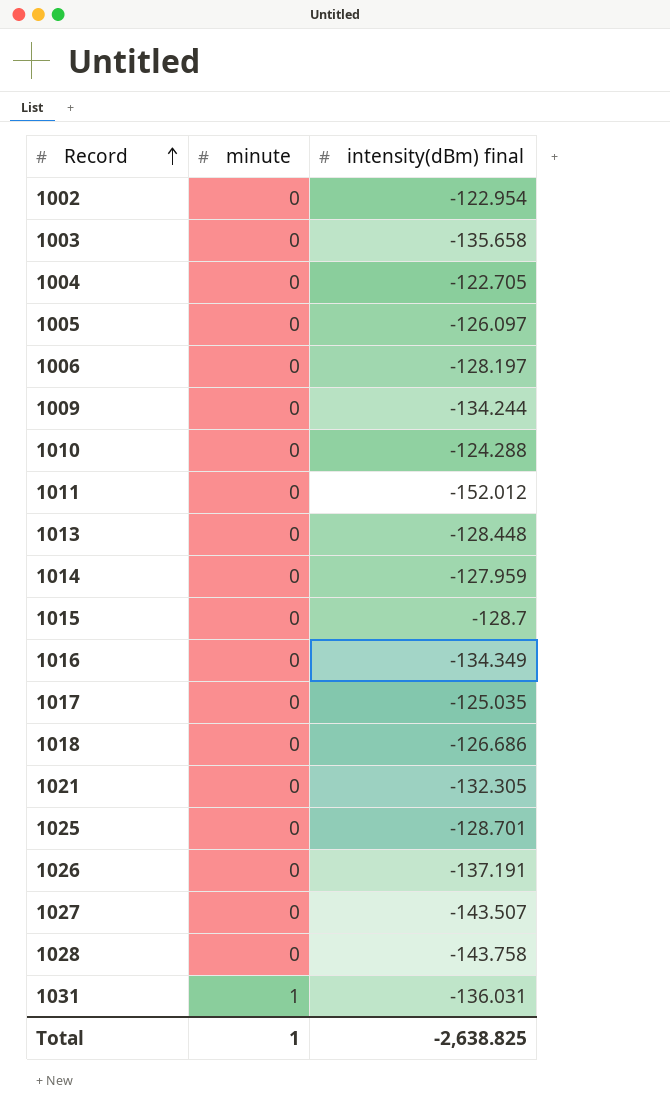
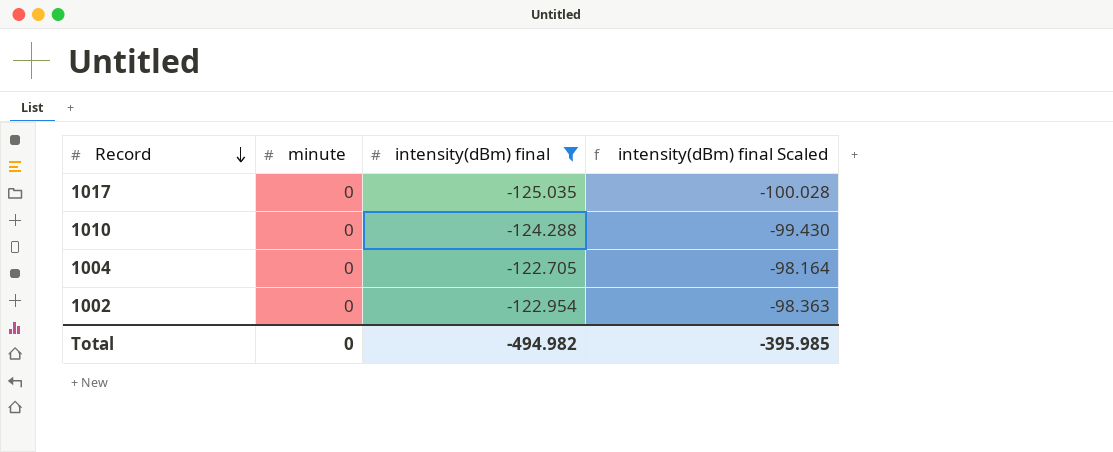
filter: none -> intensity(dBm) final >= -125.035
row order: Record ascending -> Record descending
column intensity(dBm) final Scaled | formula: none -> [intensity(dBm) final] * 0.8
Total | minute: 1 -> 0
Total | intensity(dBm) final: -2,638.825 -> -494.982

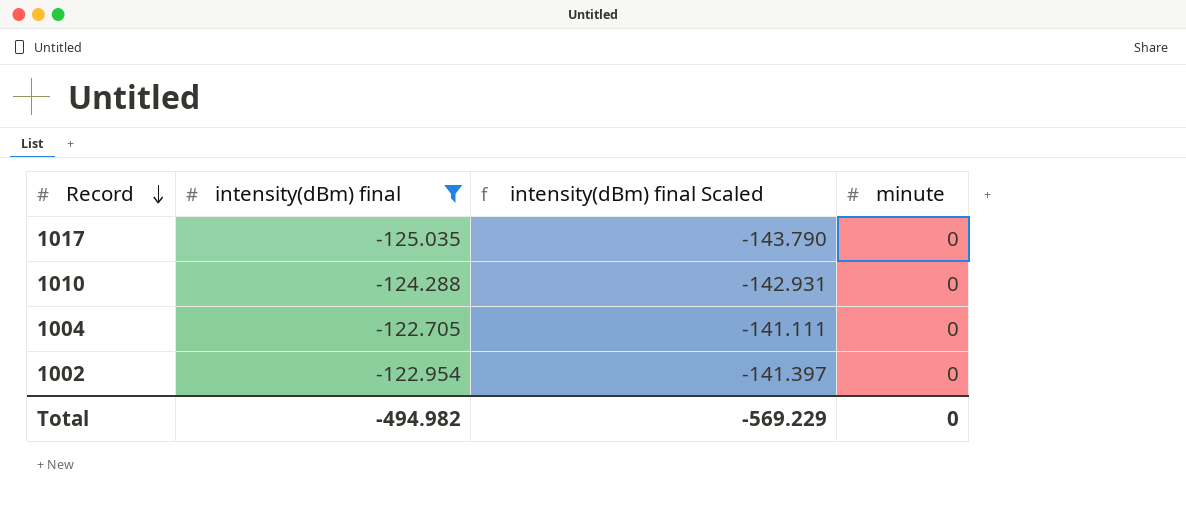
column intensity(dBm) final Scaled | formula: [intensity(dBm) final] * 0.8 -> [intensity(dBm) final] * 1.15
column minute | position: 2 -> 4
Total | intensity(dBm) final Scaled: -395.985 -> -569.229

